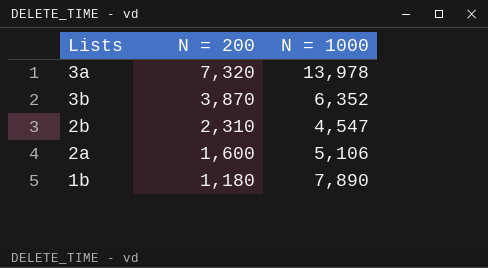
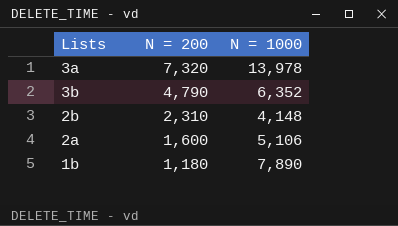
3b | N = 200: 3,870 -> 4,790
2b | N = 1000: 4,547 -> 4,148

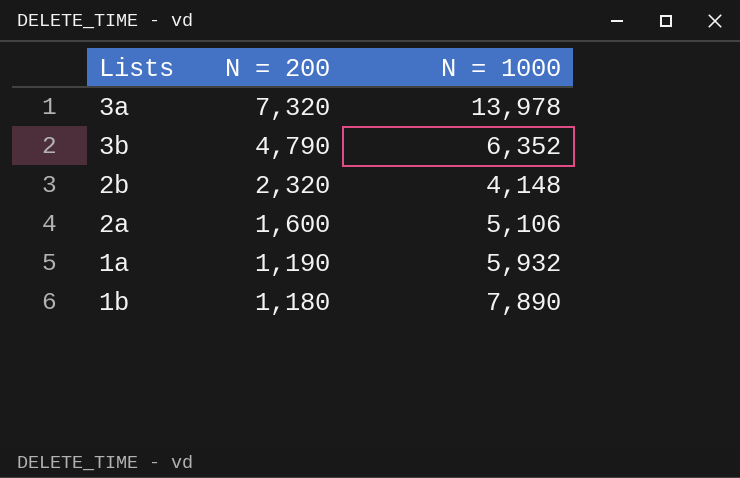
2b | N = 200: 2,310 -> 2,320
row 1a: none -> 1,190 | 5,932

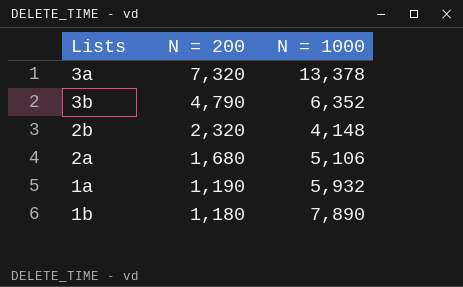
3a | N = 1000: 13,978 -> 13,378
2a | N = 200: 1,600 -> 1,680

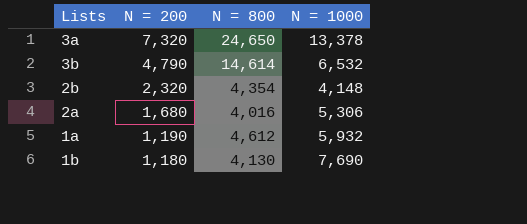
column N = 800 | position: none -> 3
3b | N = 1000: 6,352 -> 6,532
2a | N = 1000: 5,106 -> 5,306
1b | N = 1000: 7,890 -> 7,690

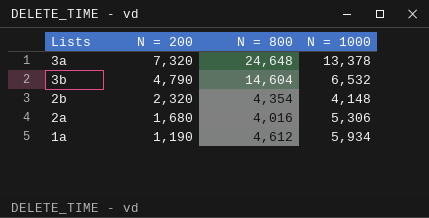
row 1b: 1,180 | 4,130 | 7,690 -> none
3a | N = 800: 24,650 -> 24,648
3b | N = 800: 14,614 -> 14,604
1a | N = 1000: 5,932 -> 5,934

